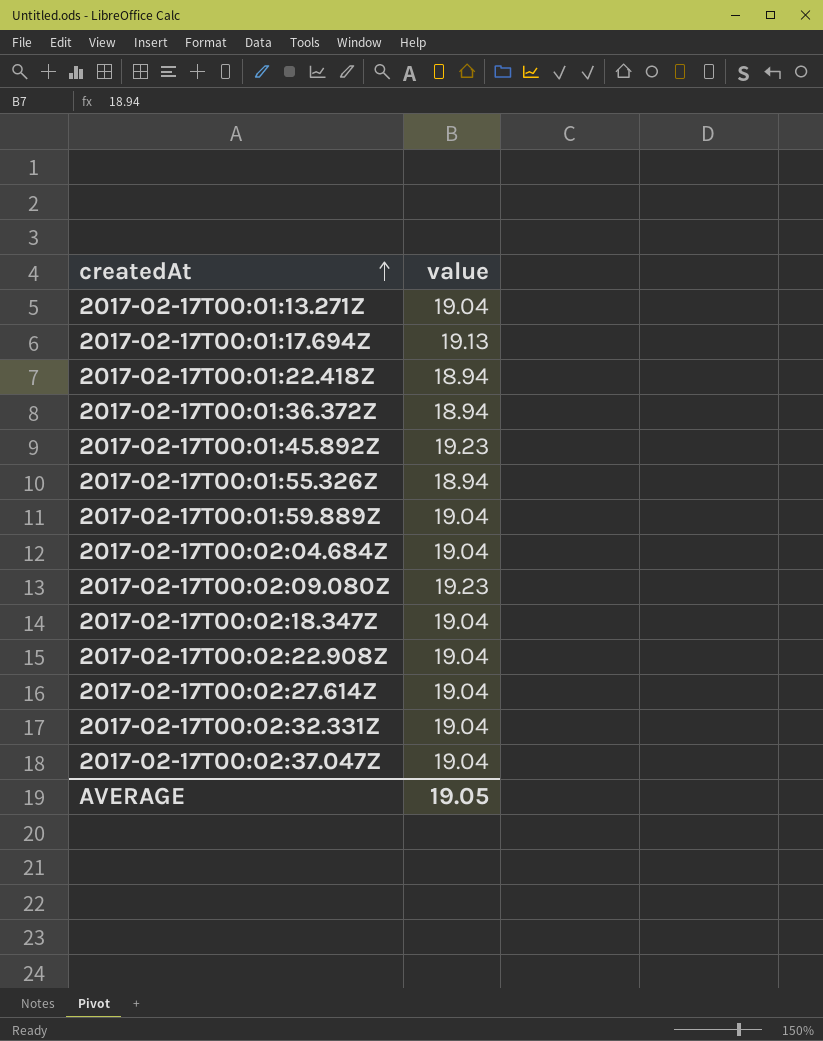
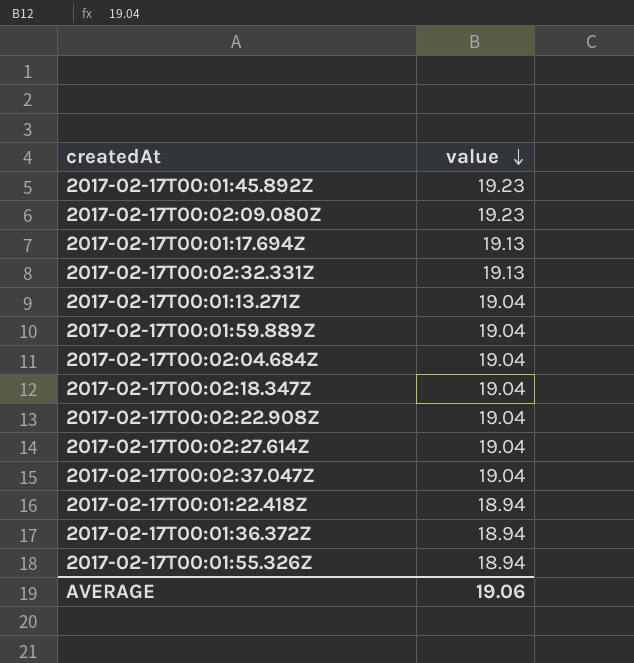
row order: createdAt ascending -> value descending
2017-02-17T00:02:32.331Z | value: 19.04 -> 19.13
AVERAGE | value: 19.05 -> 19.06

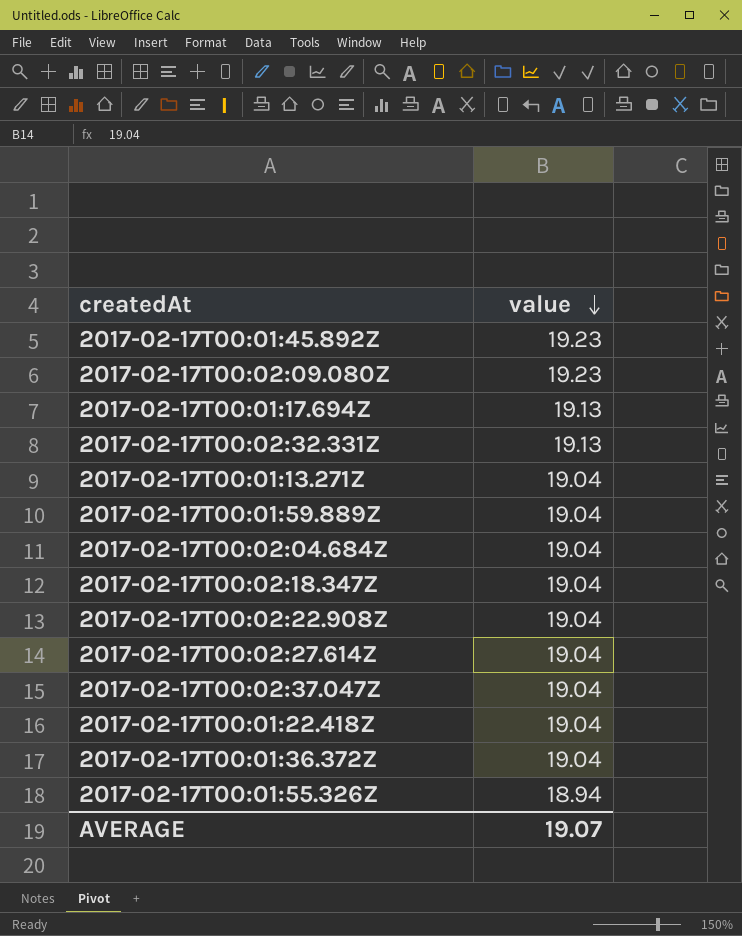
2017-02-17T00:01:22.418Z | value: 18.94 -> 19.04
2017-02-17T00:01:36.372Z | value: 18.94 -> 19.04
AVERAGE | value: 19.06 -> 19.07

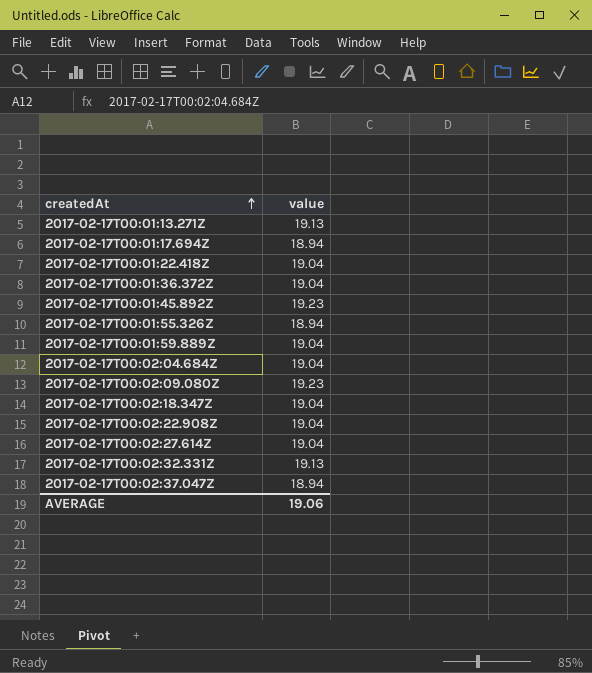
row order: value descending -> createdAt ascending
2017-02-17T00:01:13.271Z | value: 19.04 -> 19.13
2017-02-17T00:01:17.694Z | value: 19.13 -> 18.94
2017-02-17T00:02:37.047Z | value: 19.04 -> 18.94
AVERAGE | value: 19.07 -> 19.06

